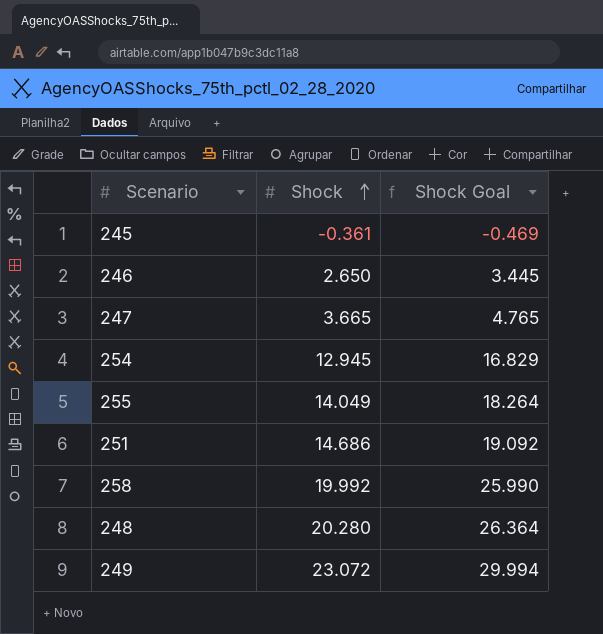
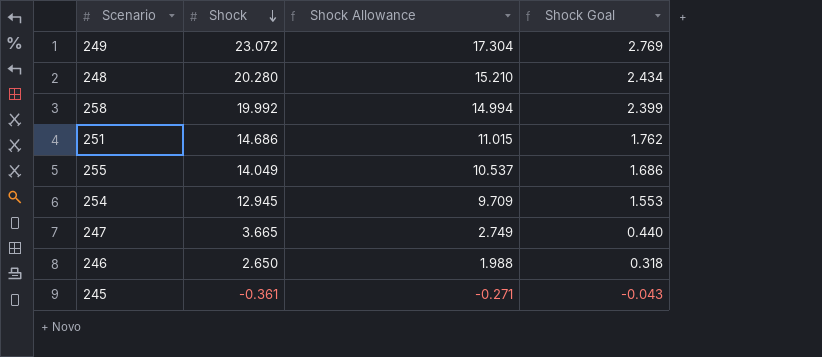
row order: Shock ascending -> Shock descending
column Shock Allowance | formula: none -> [Shock] * 0.75
column Shock Goal | formula: [Shock] * 1.3 -> [Shock] * 0.12

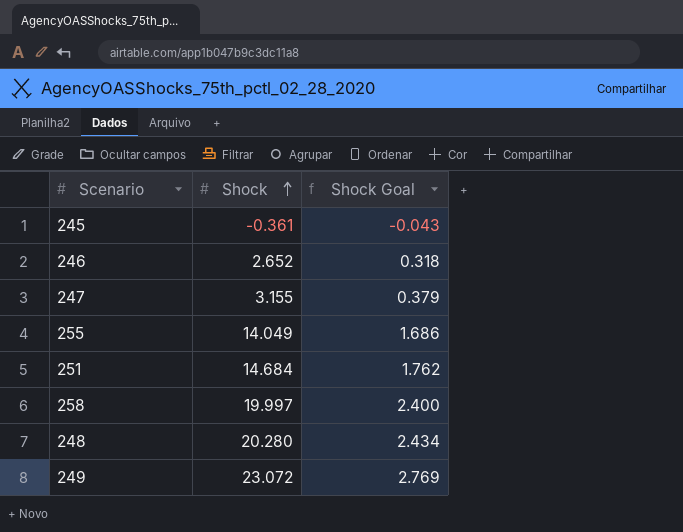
row order: Shock descending -> Shock ascending
column Shock Allowance | formula: [Shock] * 0.75 -> none
row 254: 12.945 | 9.709 | 1.553 -> none
246 | Shock: 2.650 -> 2.652
247 | Shock: 3.665 -> 3.155
247 | Shock Goal: 0.440 -> 0.379
251 | Shock: 14.686 -> 14.684
258 | Shock: 19.992 -> 19.997
258 | Shock Goal: 2.399 -> 2.400

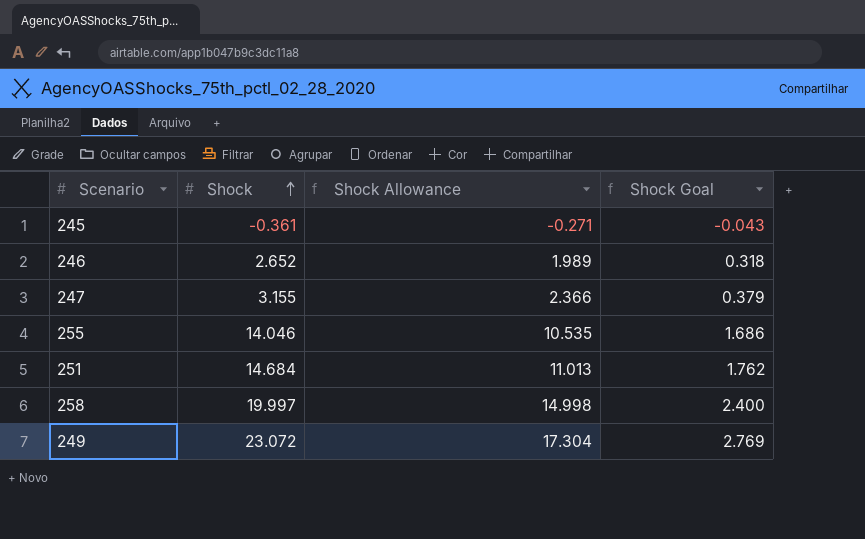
column Shock Allowance | formula: none -> [Shock] * 0.75
row 248: 20.280 | 2.434 -> none
255 | Shock: 14.049 -> 14.046

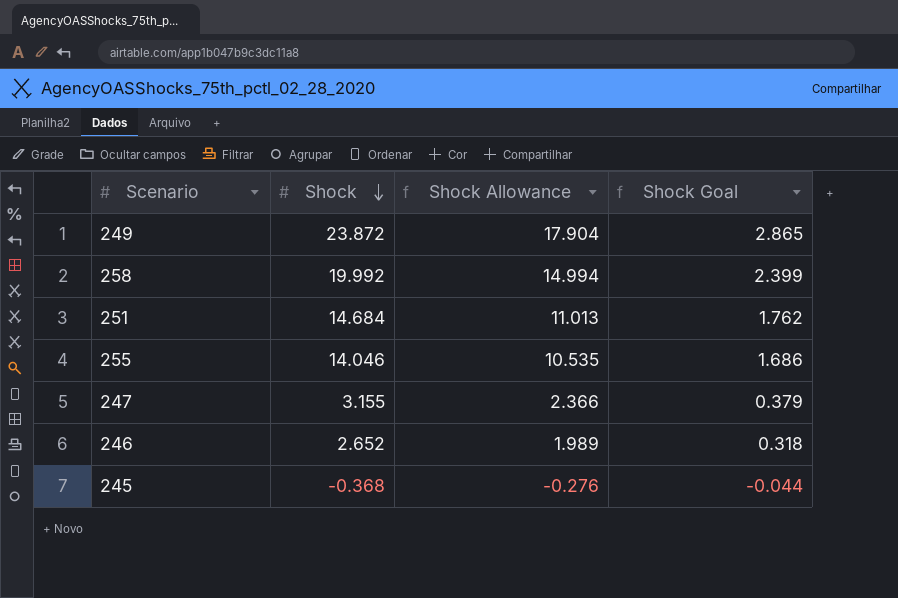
row order: Shock ascending -> Shock descending
249 | Shock: 23.072 -> 23.872
249 | Shock Allowance: 17.304 -> 17.904
249 | Shock Goal: 2.769 -> 2.865
258 | Shock: 19.997 -> 19.992
258 | Shock Allowance: 14.998 -> 14.994
258 | Shock Goal: 2.400 -> 2.399
245 | Shock: -0.361 -> -0.368
245 | Shock Allowance: -0.271 -> -0.276
245 | Shock Goal: -0.043 -> -0.044

